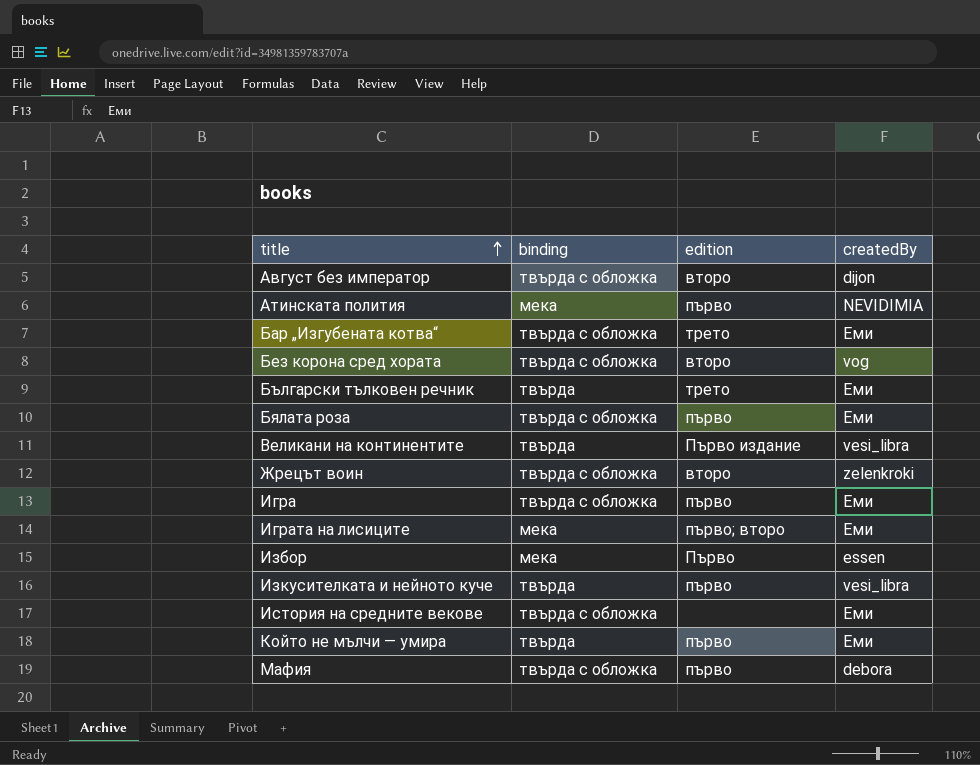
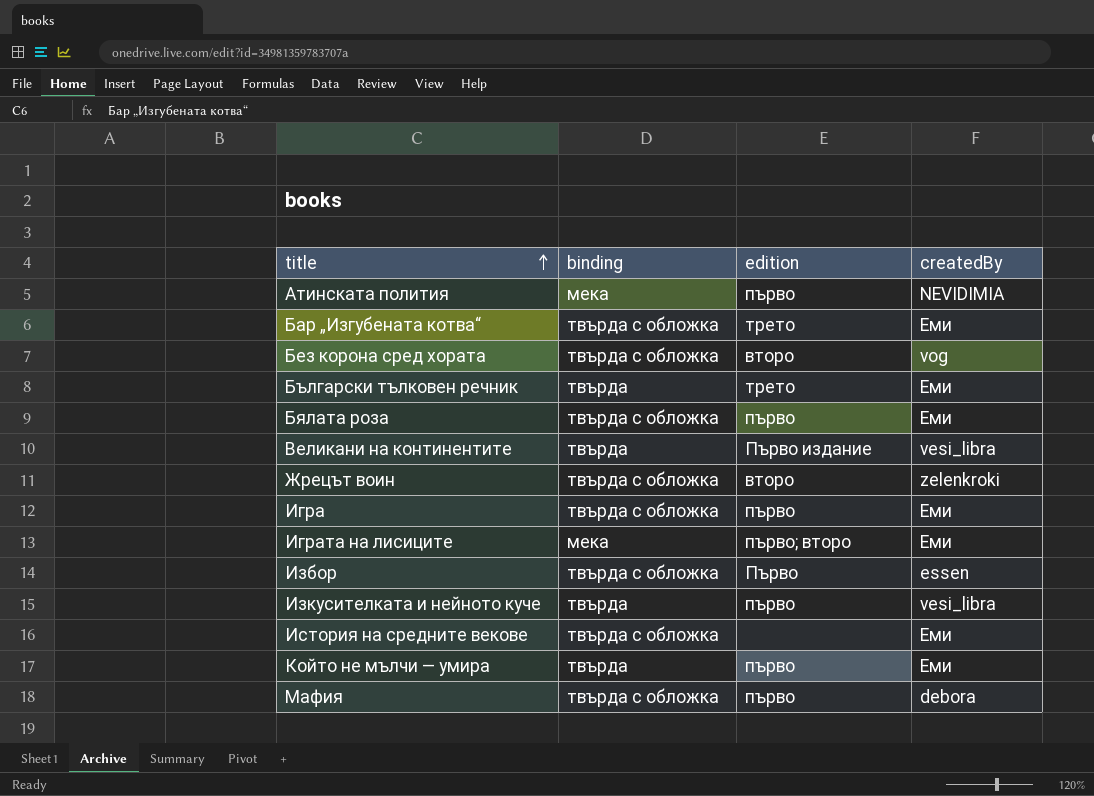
row Август без император: твърда с обложка | второ | dijon -> none
Избор | binding: мека -> твърда с обложка

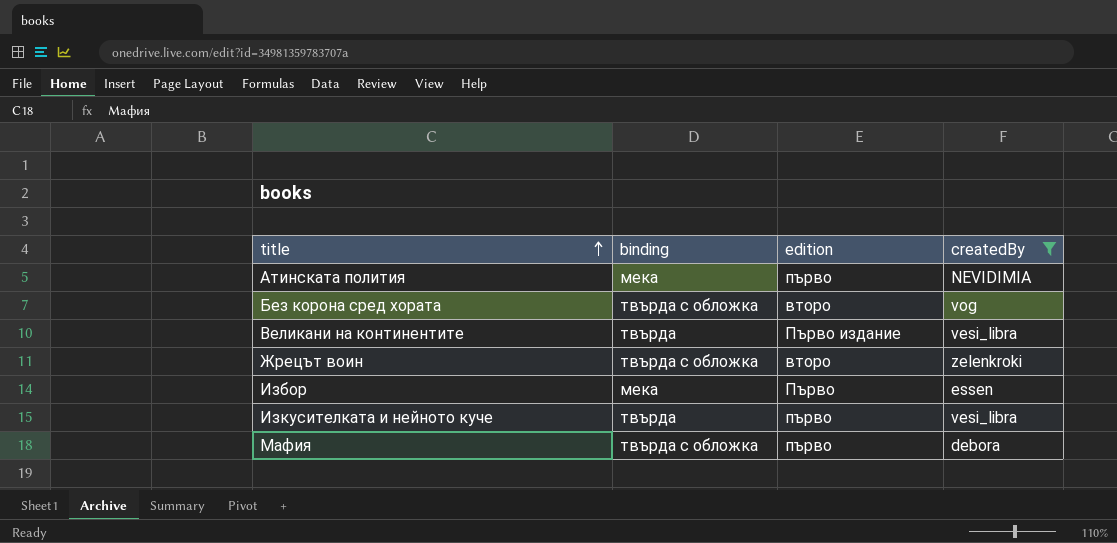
filter: none -> createdBy != Еми
Избор | binding: твърда с обложка -> мека

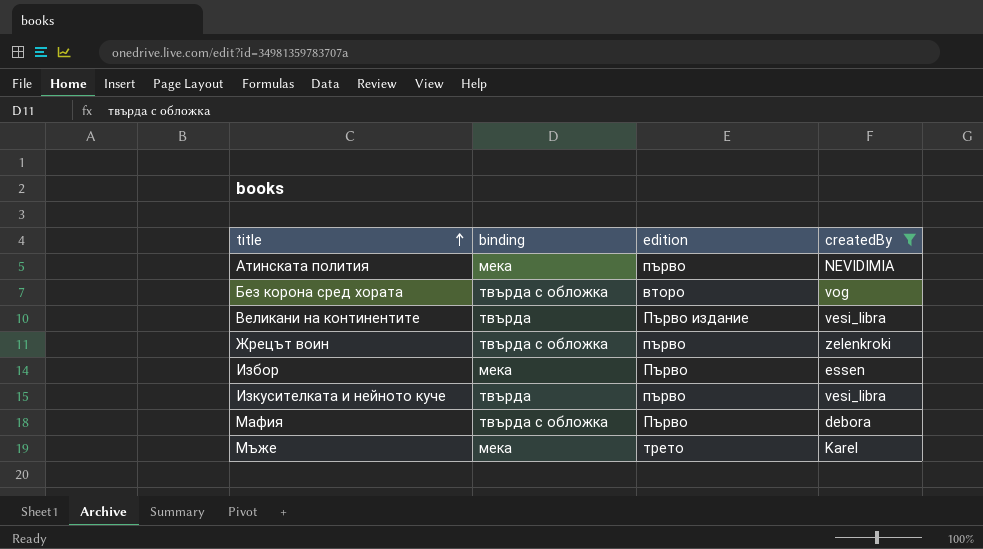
Жрецът воин | edition: второ -> първо
Мафия | edition: първо -> Първо
row Мъже: none -> мека | трето | Karel

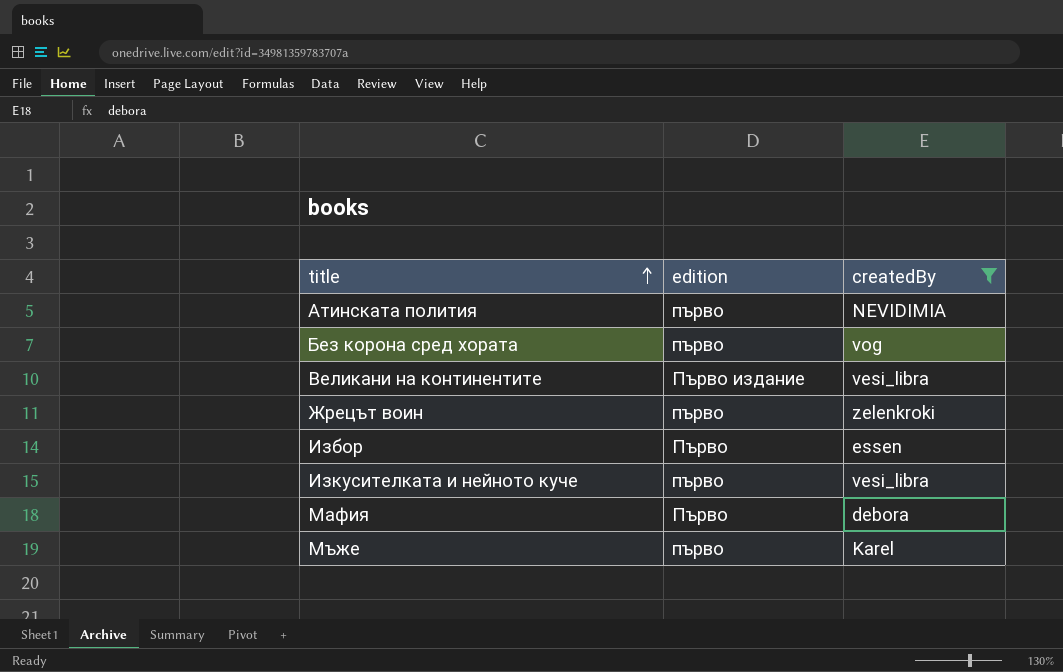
column binding | position: 2 -> none
Без корона сред хората | edition: второ -> първо
Мъже | edition: трето -> първо

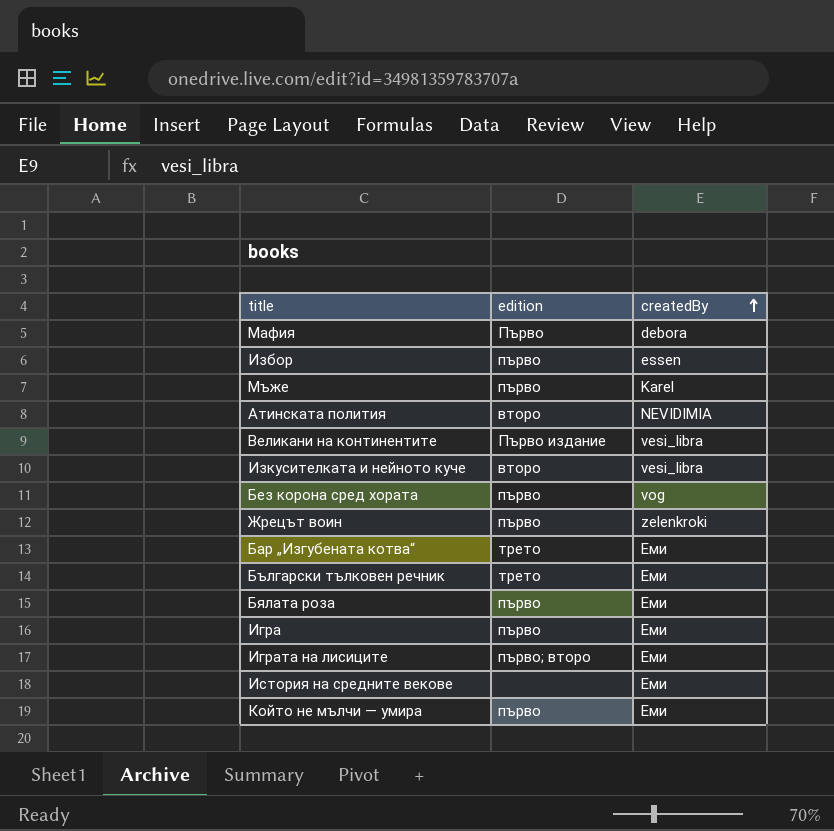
filter: createdBy != Еми -> none
row order: title ascending -> createdBy ascending
Избор | edition: Първо -> първо
Атинската полития | edition: първо -> второ
Изкусителката и нейното куче | edition: първо -> второ

